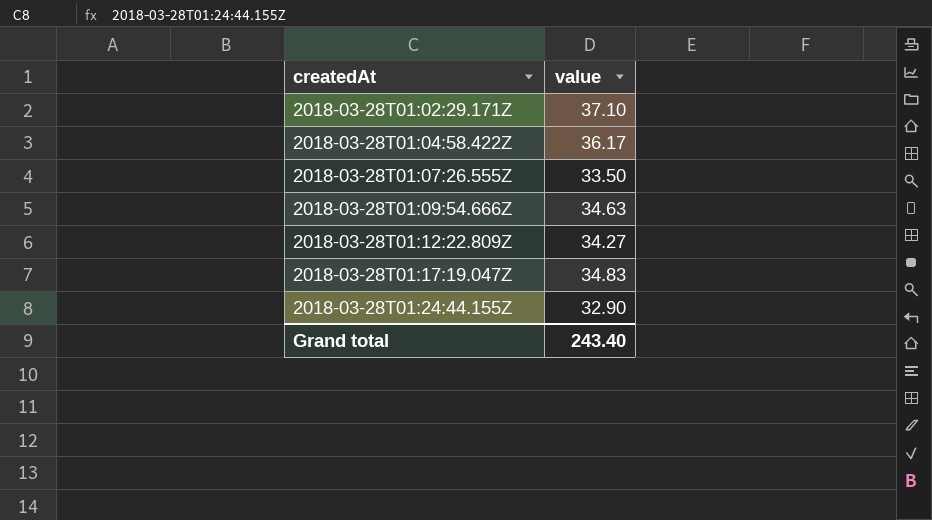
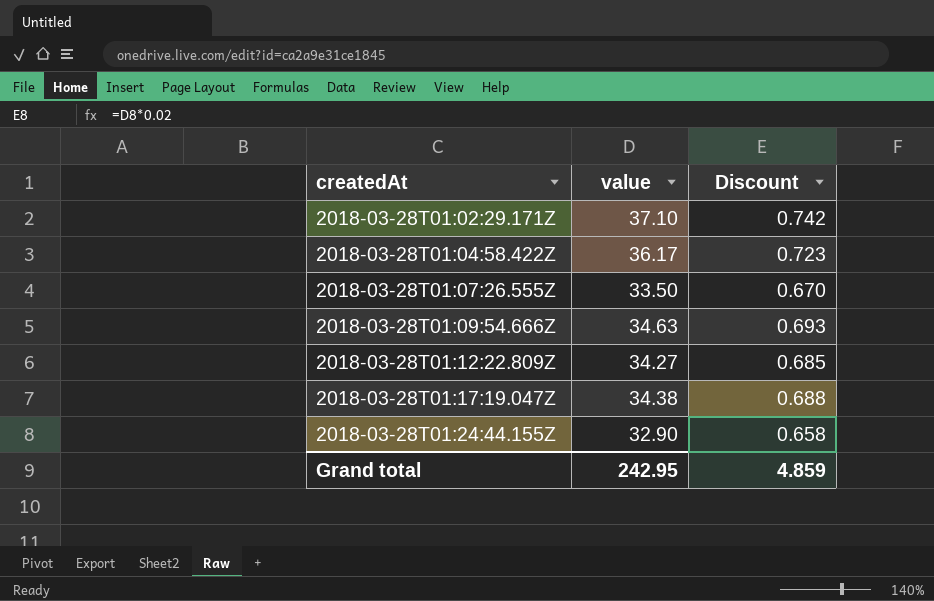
column Discount | formula: none -> [value] * 0.02
2018-03-28T01:17:19.047Z | value: 34.83 -> 34.38
Grand total | value: 243.40 -> 242.95

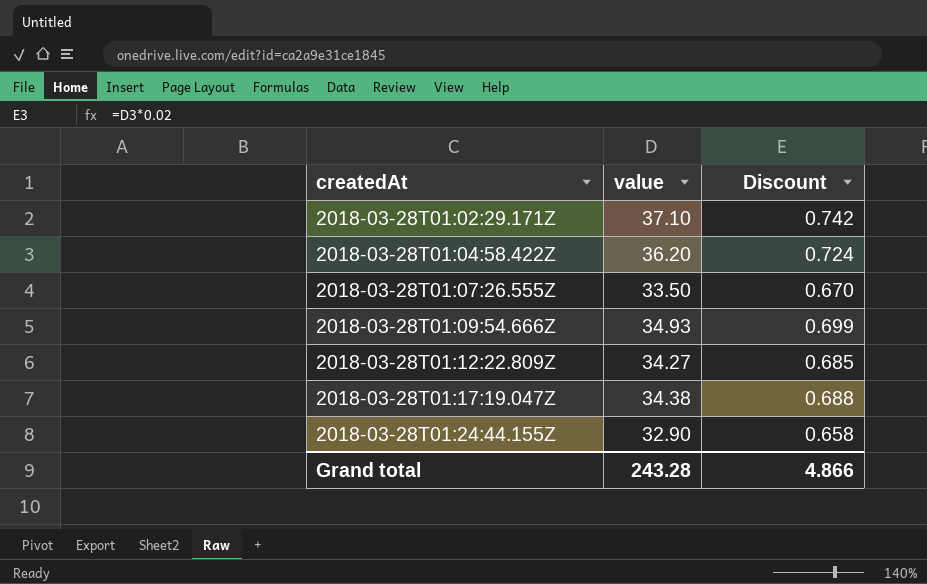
2018-03-28T01:04:58.422Z | value: 36.17 -> 36.20
2018-03-28T01:04:58.422Z | Discount: 0.723 -> 0.724
2018-03-28T01:09:54.666Z | value: 34.63 -> 34.93
2018-03-28T01:09:54.666Z | Discount: 0.693 -> 0.699
Grand total | value: 242.95 -> 243.28
Grand total | Discount: 4.859 -> 4.866

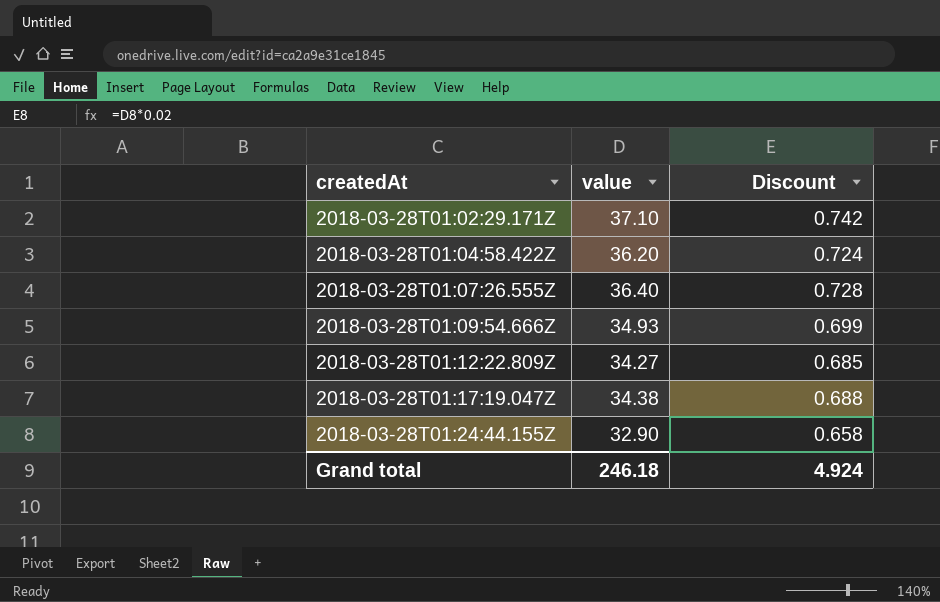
2018-03-28T01:07:26.555Z | value: 33.50 -> 36.40
2018-03-28T01:07:26.555Z | Discount: 0.670 -> 0.728
Grand total | value: 243.28 -> 246.18
Grand total | Discount: 4.866 -> 4.924

